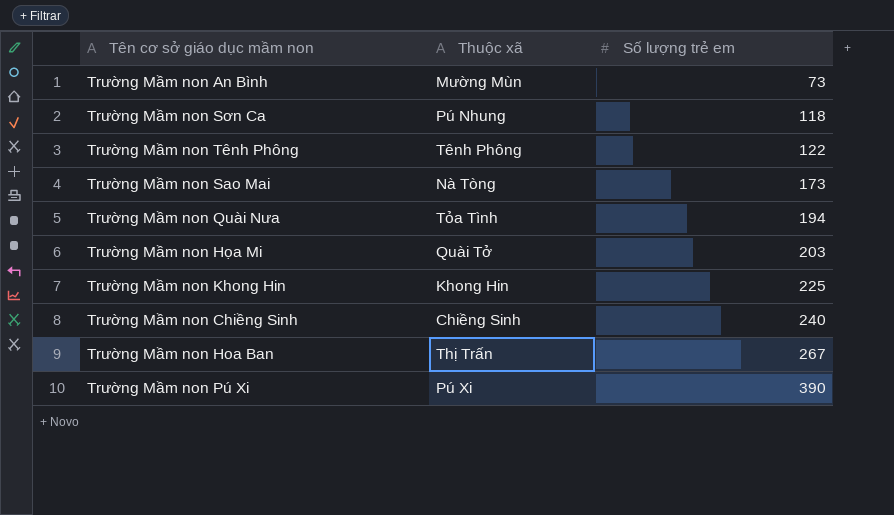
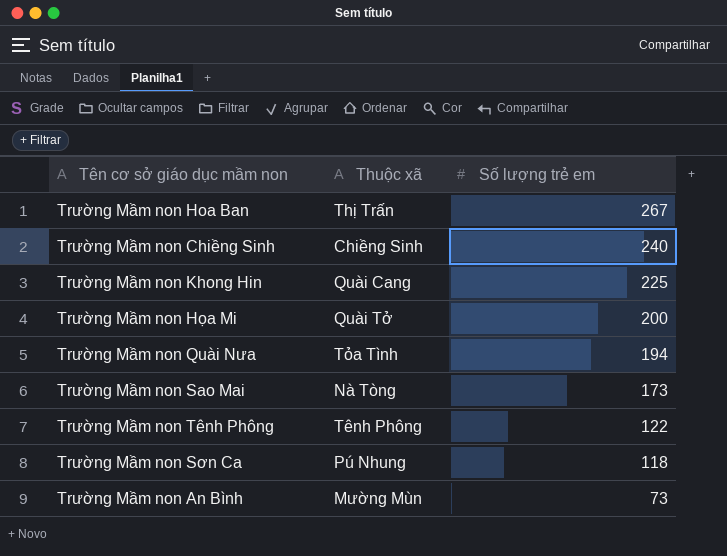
row order: Số lượng trẻ em ascending -> Số lượng trẻ em descending
row Trường Mầm non Pú Xi: Pú Xi | 390 -> none
Trường Mầm non Khong Hin | Thuộc xã: Khong Hin -> Quài Cang
Trường Mầm non Họa Mi | Số lượng trẻ em: 203 -> 200

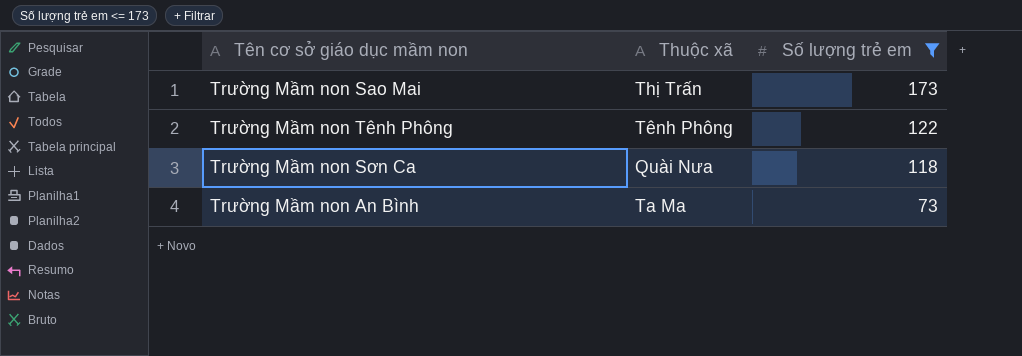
filter: none -> Số lượng trẻ em <= 173
Trường Mầm non Sao Mai | Thuộc xã: Nà Tòng -> Thị Trấn
Trường Mầm non Sơn Ca | Thuộc xã: Pú Nhung -> Quài Nưa
Trường Mầm non An Bình | Thuộc xã: Mường Mùn -> Ta Ma

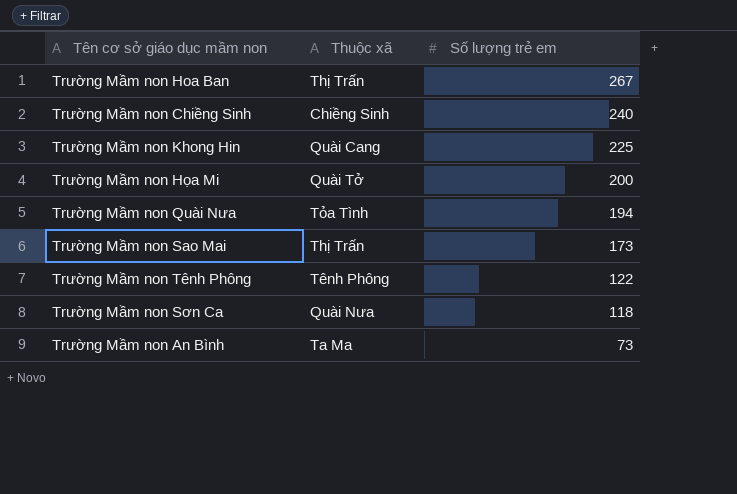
filter: Số lượng trẻ em <= 173 -> none

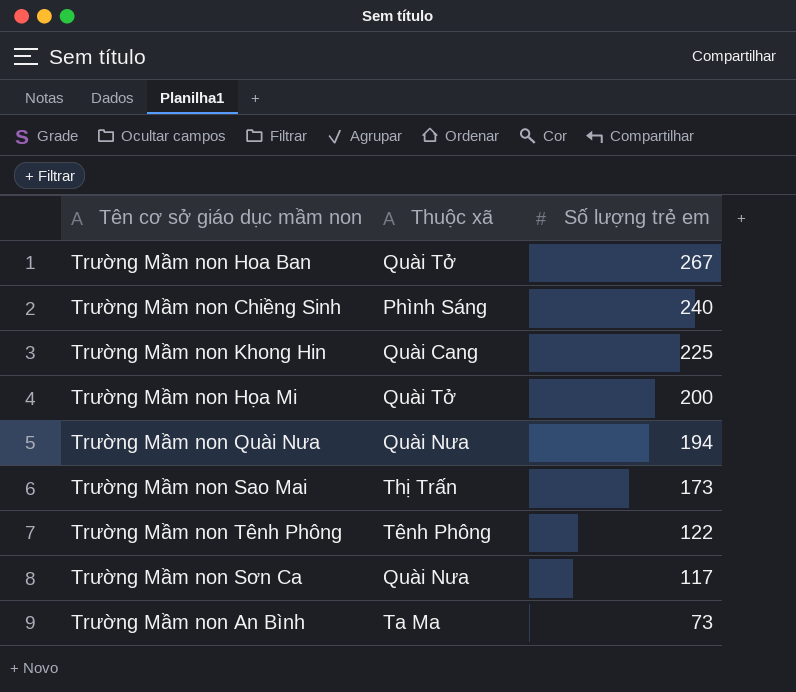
Trường Mầm non Hoa Ban | Thuộc xã: Thị Trấn -> Quài Tở
Trường Mầm non Chiềng Sinh | Thuộc xã: Chiềng Sinh -> Phình Sáng
Trường Mầm non Quài Nưa | Thuộc xã: Tỏa Tình -> Quài Nưa
Trường Mầm non Sơn Ca | Số lượng trẻ em: 118 -> 117

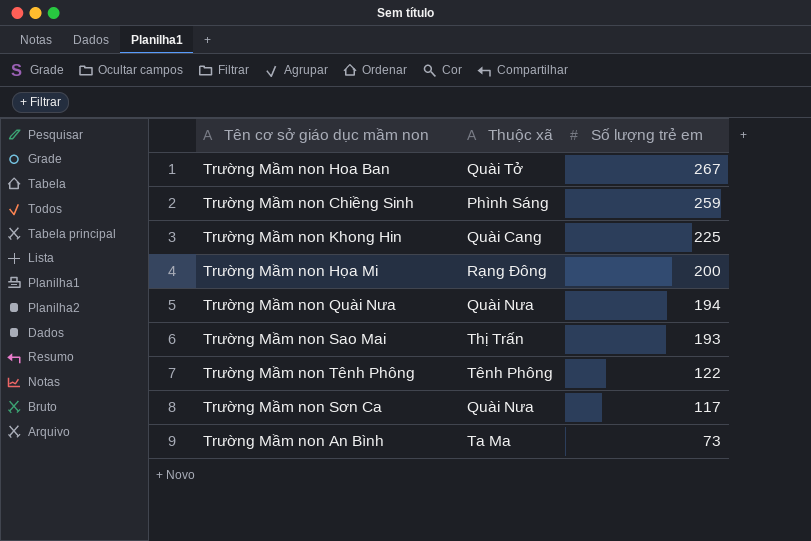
Trường Mầm non Chiềng Sinh | Số lượng trẻ em: 240 -> 259
Trường Mầm non Họa Mi | Thuộc xã: Quài Tở -> Rạng Đông
Trường Mầm non Sao Mai | Số lượng trẻ em: 173 -> 193

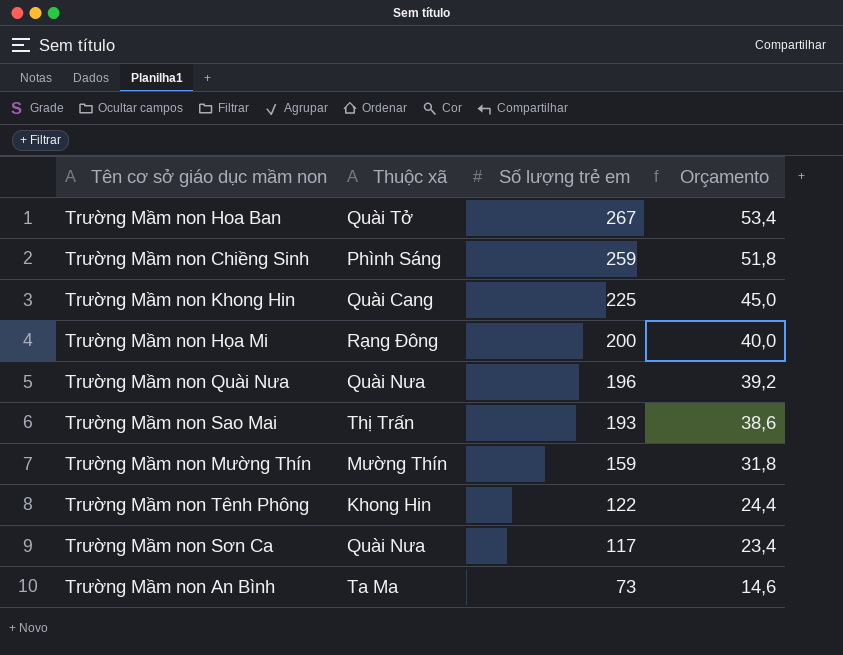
column Orçamento | formula: none -> [Số lượng trẻ em] * 0,2
Trường Mầm non Quài Nưa | Số lượng trẻ em: 194 -> 196
row Trường Mầm non Mường Thín: none -> Mường Thín | 159 | 31,8
Trường Mầm non Tênh Phông | Thuộc xã: Tênh Phông -> Khong Hin

